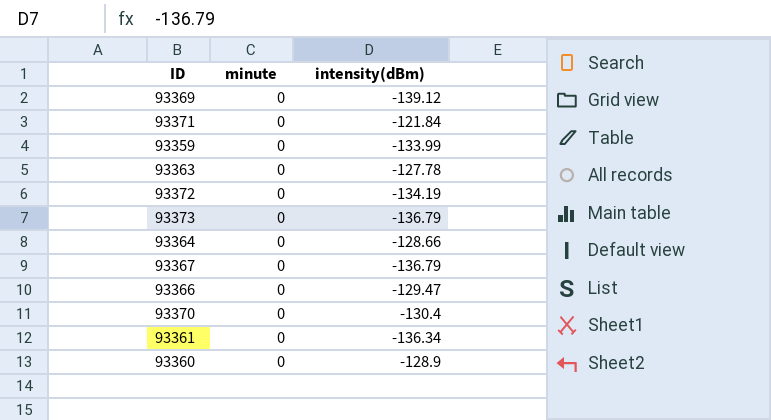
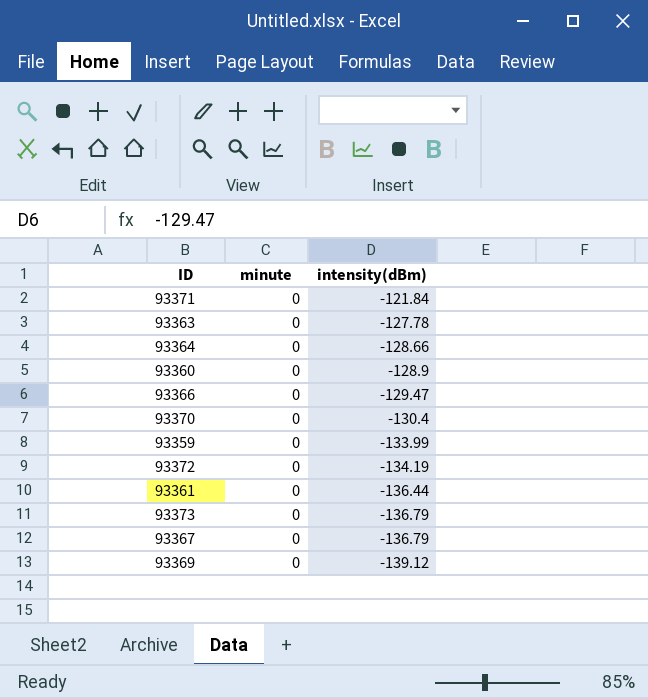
row order: none -> intensity(dBm) descending
93361 | intensity(dBm): -136.34 -> -136.44

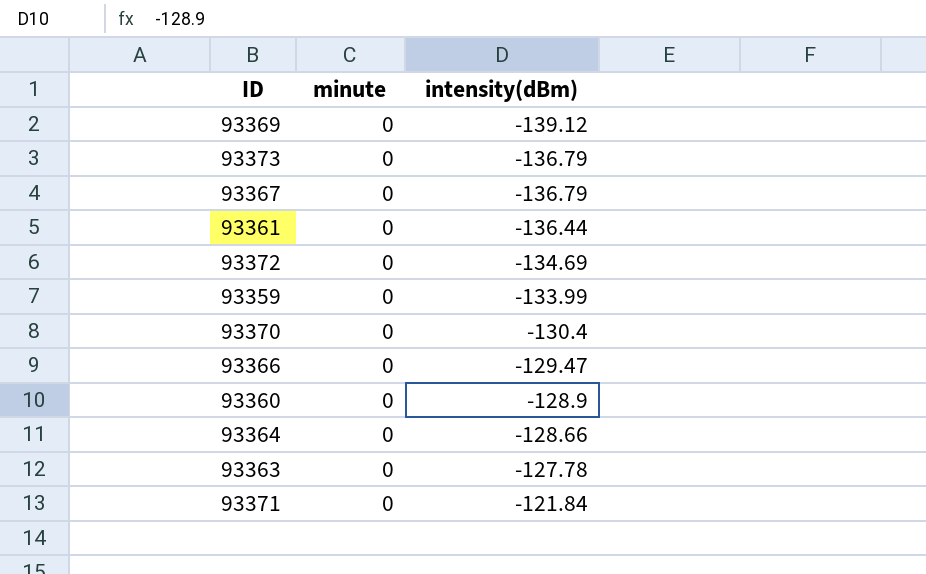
row order: intensity(dBm) descending -> intensity(dBm) ascending
93372 | intensity(dBm): -134.19 -> -134.69

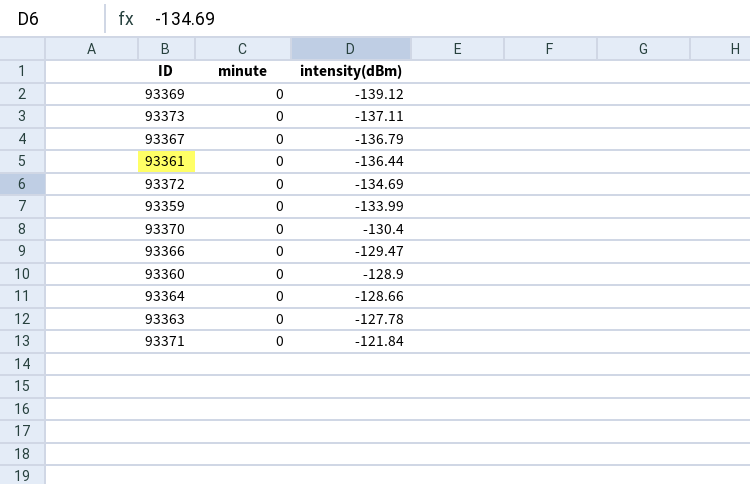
93373 | intensity(dBm): -136.79 -> -137.11

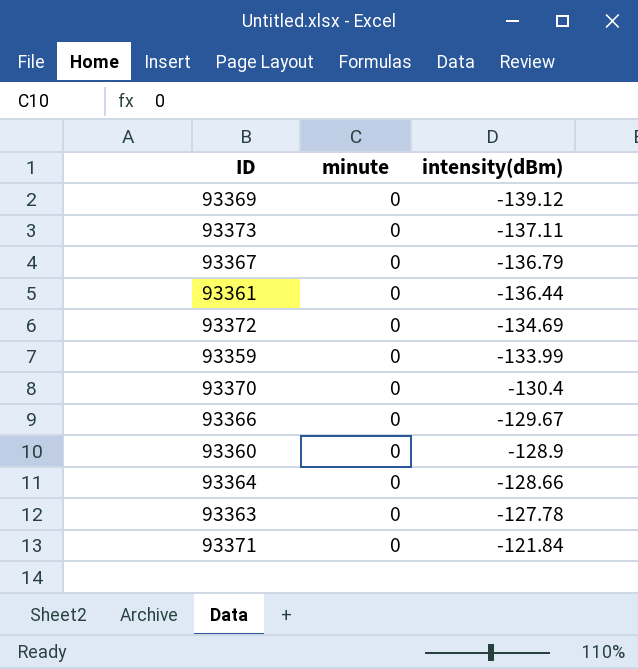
93366 | intensity(dBm): -129.47 -> -129.67

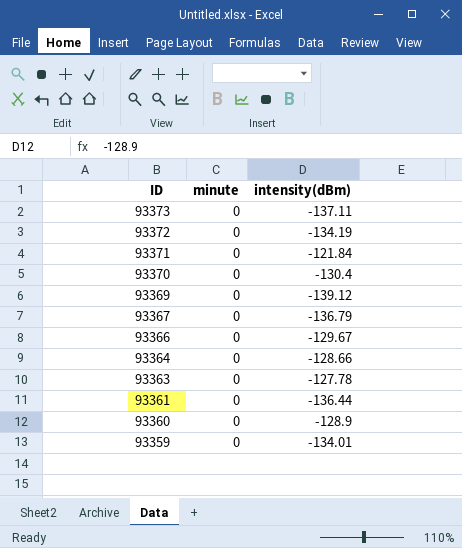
row order: intensity(dBm) ascending -> ID descending
93372 | intensity(dBm): -134.69 -> -134.19
93359 | intensity(dBm): -133.99 -> -134.01

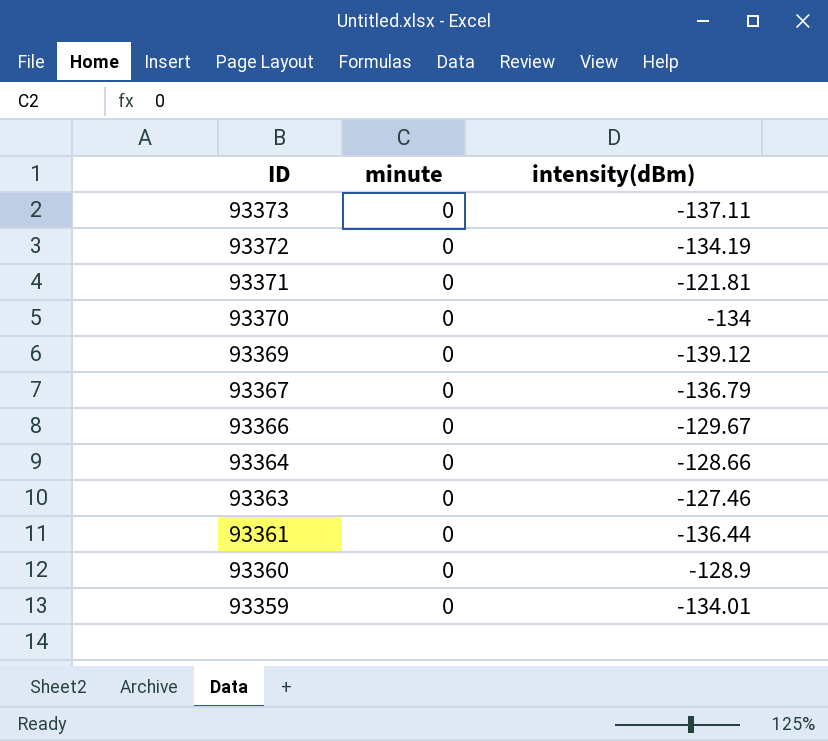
93371 | intensity(dBm): -121.84 -> -121.81
93370 | intensity(dBm): -130.4 -> -134
93363 | intensity(dBm): -127.78 -> -127.46

